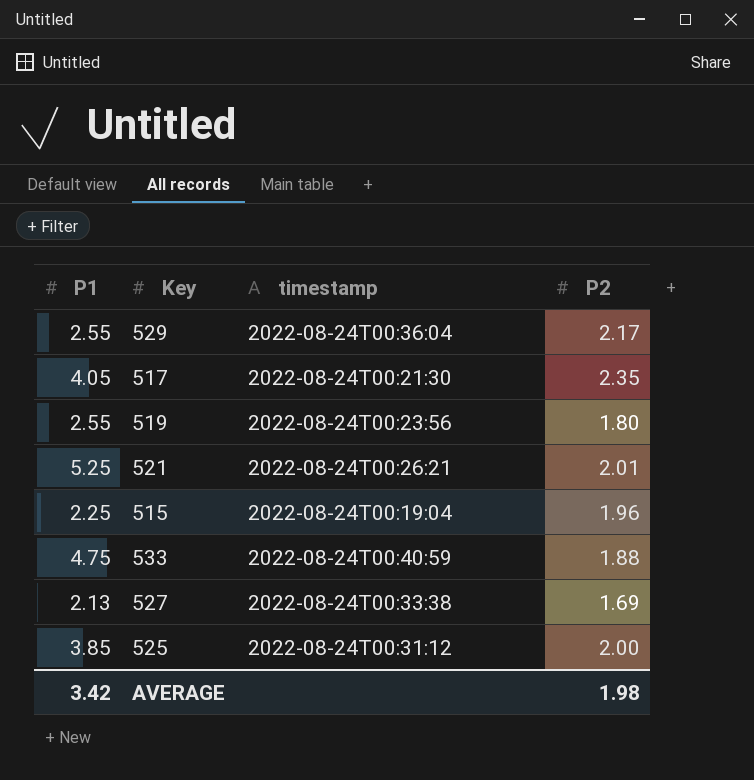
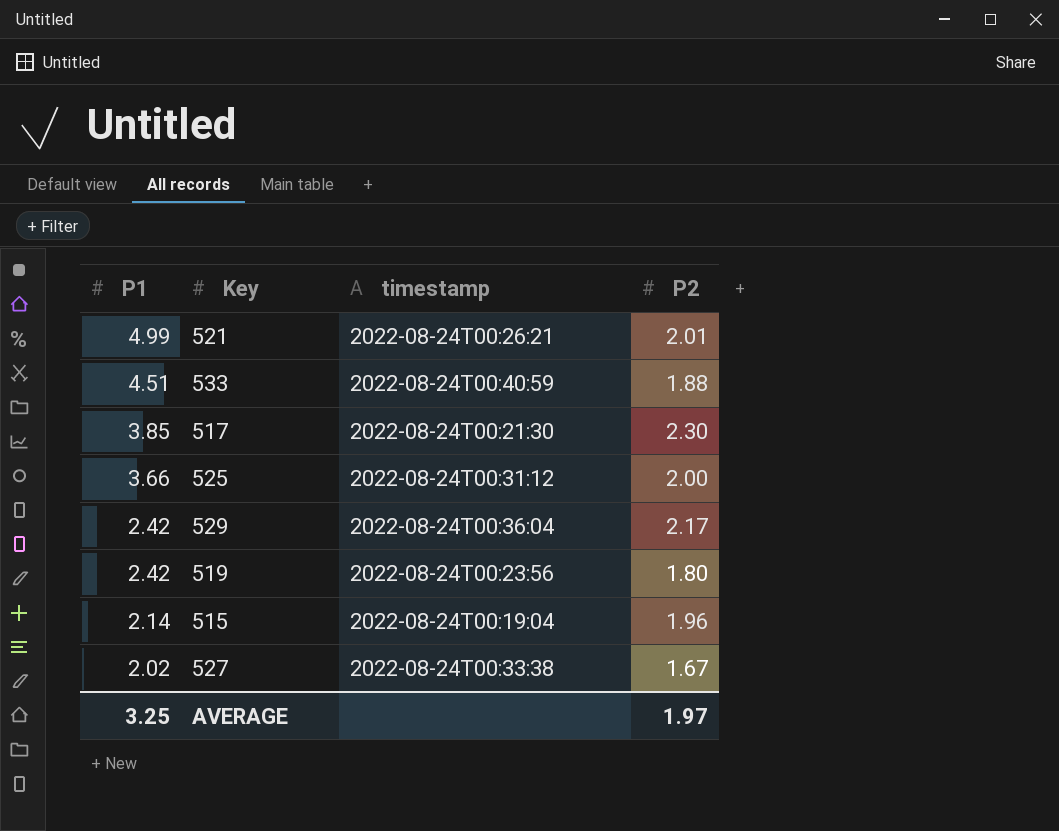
row order: none -> P1 descending
521 | P1: 5.25 -> 4.99
533 | P1: 4.75 -> 4.51
517 | P1: 4.05 -> 3.85
517 | P2: 2.35 -> 2.30
525 | P1: 3.85 -> 3.66
529 | P1: 2.55 -> 2.42
519 | P1: 2.55 -> 2.42
515 | P1: 2.25 -> 2.14
527 | P1: 2.13 -> 2.02
527 | P2: 1.69 -> 1.67
AVERAGE | P1: 3.42 -> 3.25
AVERAGE | P2: 1.98 -> 1.97

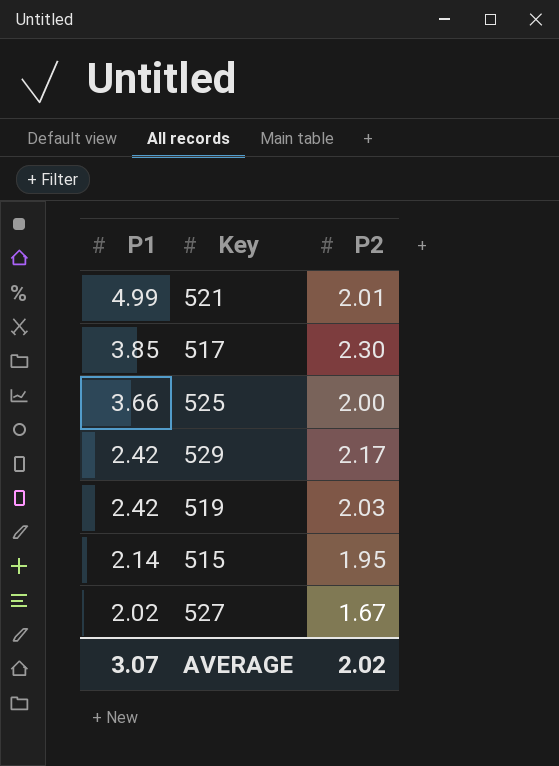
column timestamp | position: 3 -> none
row 533: 4.51 | 2022-08-24T00:40:59 | 1.88 -> none
519 | P2: 1.80 -> 2.03
515 | P2: 1.96 -> 1.95
AVERAGE | P1: 3.25 -> 3.07
AVERAGE | P2: 1.97 -> 2.02

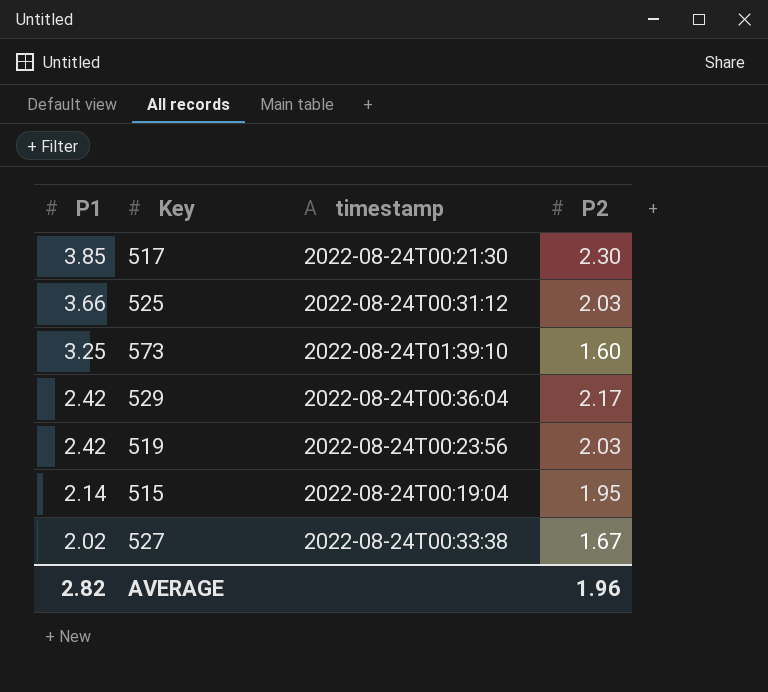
column timestamp | position: none -> 3
row 521: 4.99 | 2.01 -> none
525 | P2: 2.00 -> 2.03
row 573: none -> 3.25 | 2022-08-24T01:39:10 | 1.60
AVERAGE | P1: 3.07 -> 2.82
AVERAGE | P2: 2.02 -> 1.96

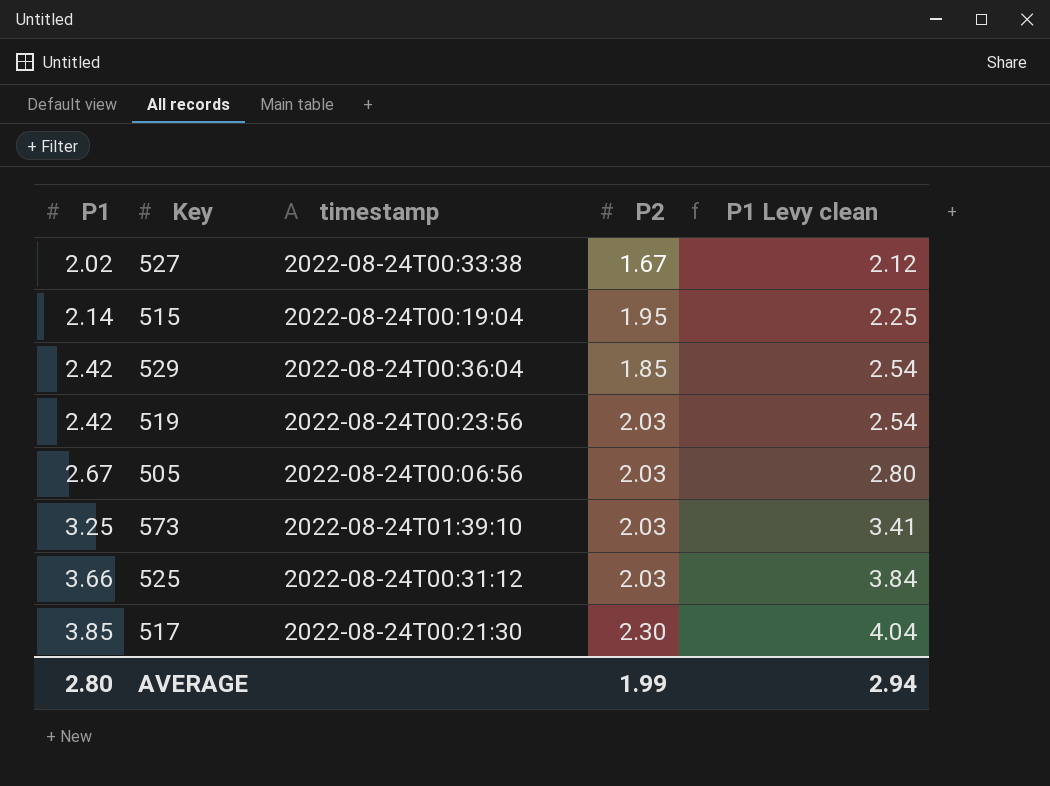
row order: P1 descending -> P1 ascending
column P1 Levy clean | formula: none -> [P1] * 1.05
529 | P2: 2.17 -> 1.85
row 505: none -> 2.67 | 2022-08-24T00:06:56 | 2.03 | 2.80
573 | P2: 1.60 -> 2.03
AVERAGE | P1: 2.82 -> 2.80
AVERAGE | P2: 1.96 -> 1.99

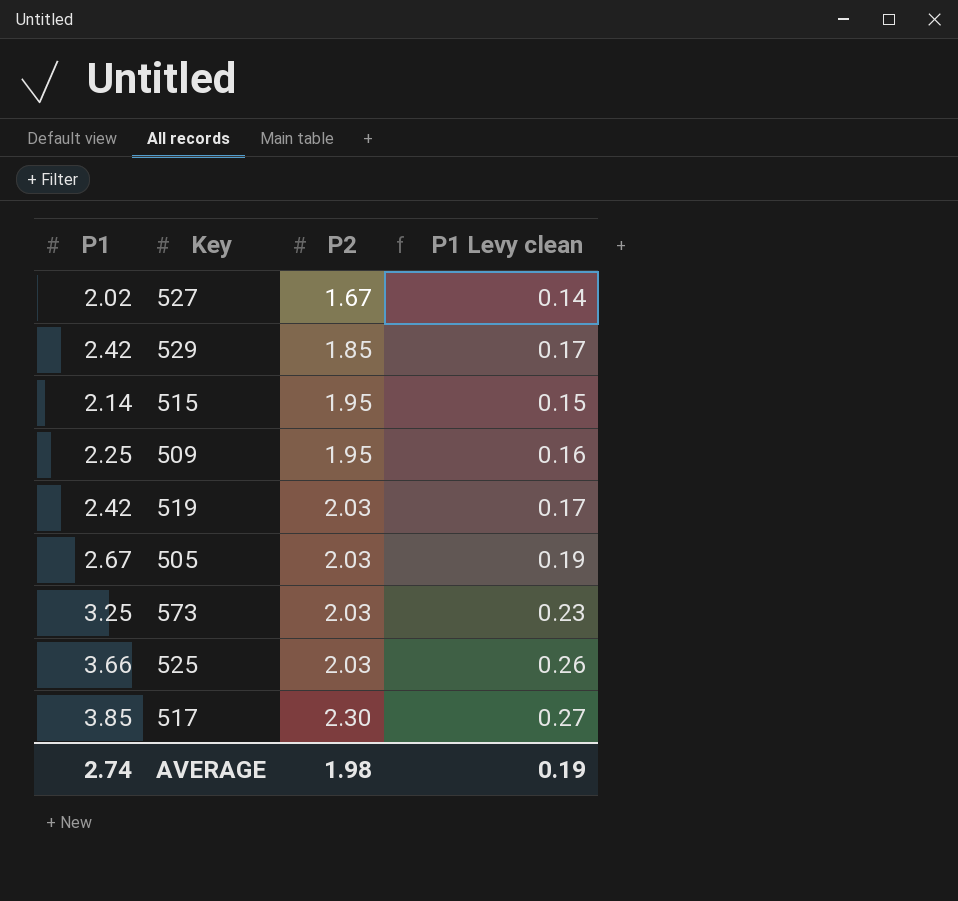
row order: P1 ascending -> P2 ascending
column timestamp | position: 3 -> none
column P1 Levy clean | formula: [P1] * 1.05 -> [P1] * 0.07
row 509: none -> 2.25 | 1.95 | 0.16
AVERAGE | P1: 2.80 -> 2.74
AVERAGE | P2: 1.99 -> 1.98
AVERAGE | P1 Levy clean: 2.94 -> 0.19

